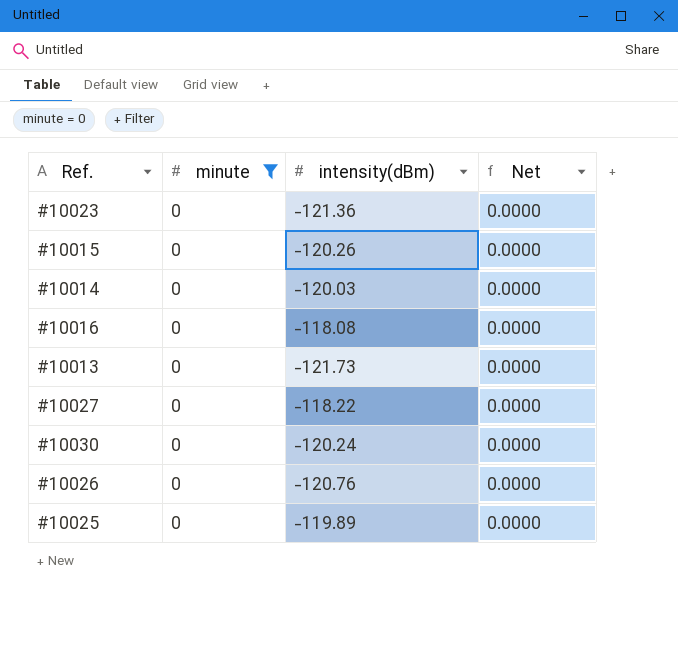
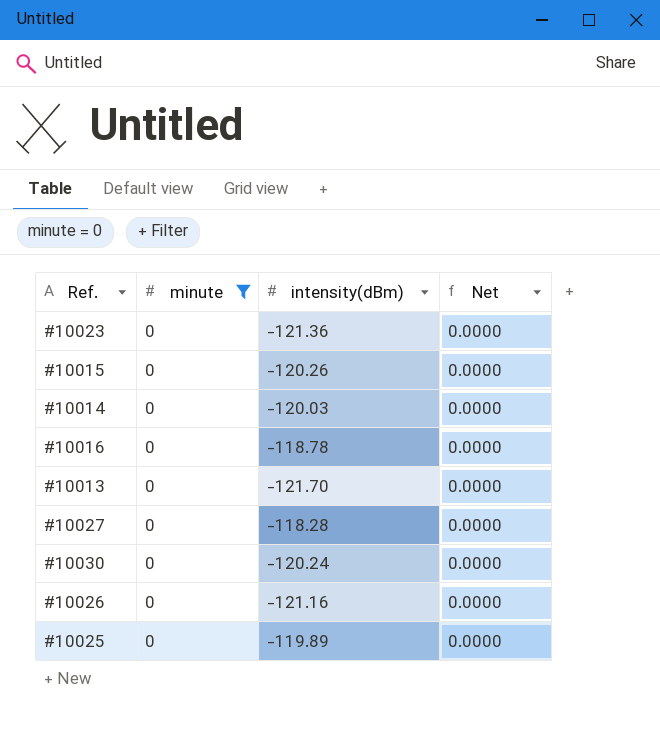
#10016 | intensity(dBm): -118.08 -> -118.78
#10013 | intensity(dBm): -121.73 -> -121.70
#10027 | intensity(dBm): -118.22 -> -118.28
#10026 | intensity(dBm): -120.76 -> -121.16

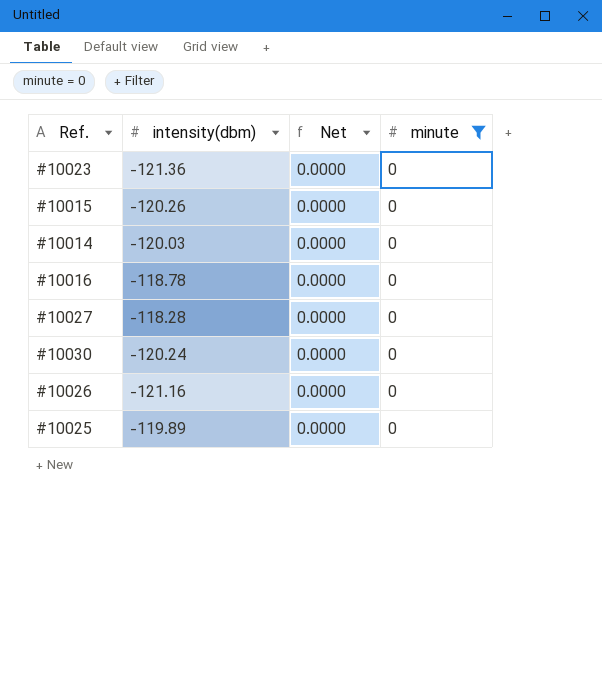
column name: intensity(dBm) -> intensity(dbm)
column minute | position: 2 -> 4
row #10013: 0 | -121.70 | 0.0000 -> none

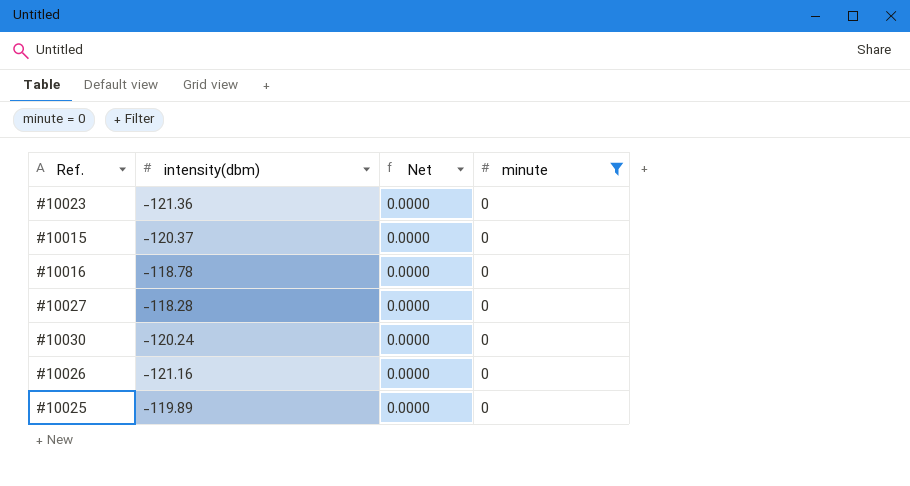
row #10014: -120.03 | 0.0000 | 0 -> none
#10015 | intensity(dbm): -120.26 -> -120.37

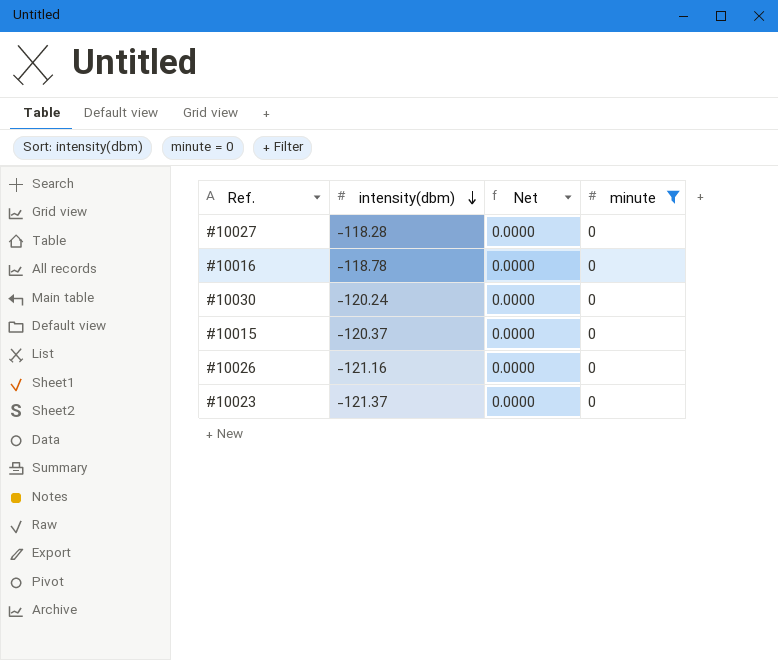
row order: none -> intensity(dbm) descending
row #10025: -119.89 | 0.0000 | 0 -> none
#10023 | intensity(dbm): -121.36 -> -121.37

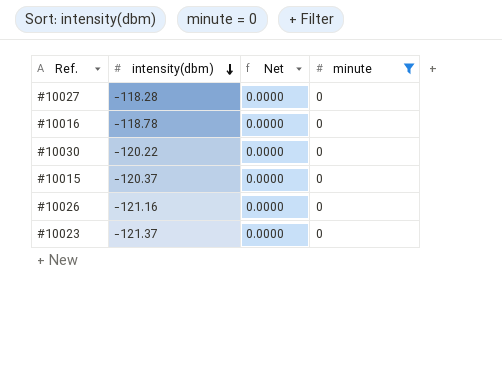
#10030 | intensity(dbm): -120.24 -> -120.22

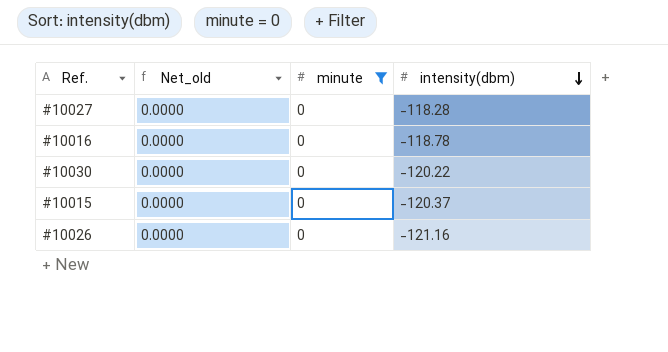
column name: Net -> Net_old
column intensity(dbm) | position: 2 -> 4
row #10023: -121.37 | 0.0000 | 0 -> none

